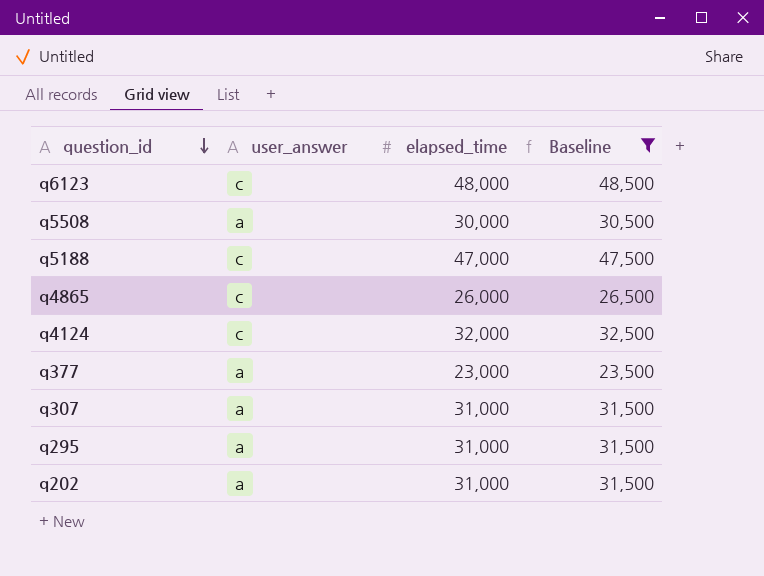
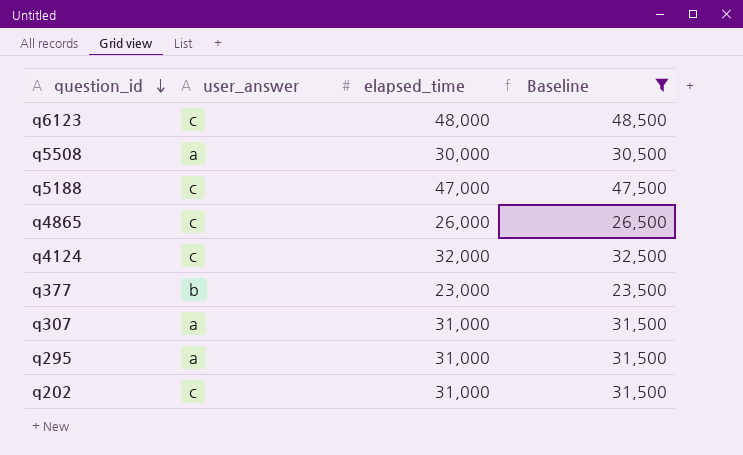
q377 | user_answer: a -> b
q202 | user_answer: a -> c

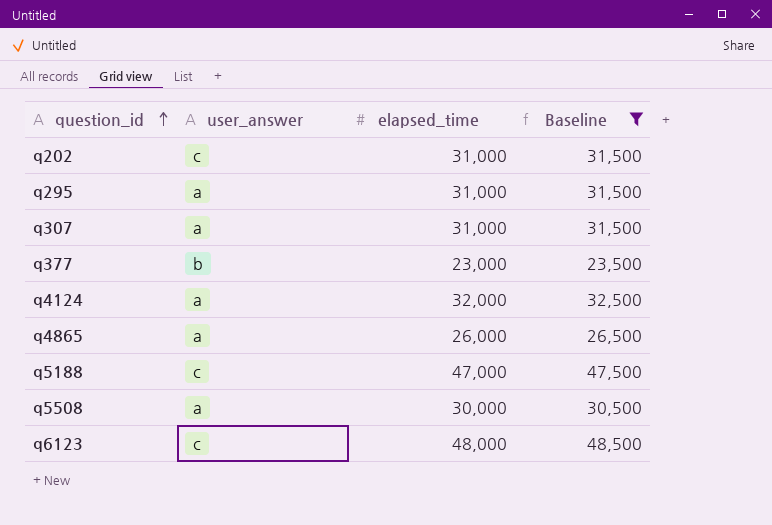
row order: question_id descending -> question_id ascending
q4124 | user_answer: c -> a
q4865 | user_answer: c -> a

